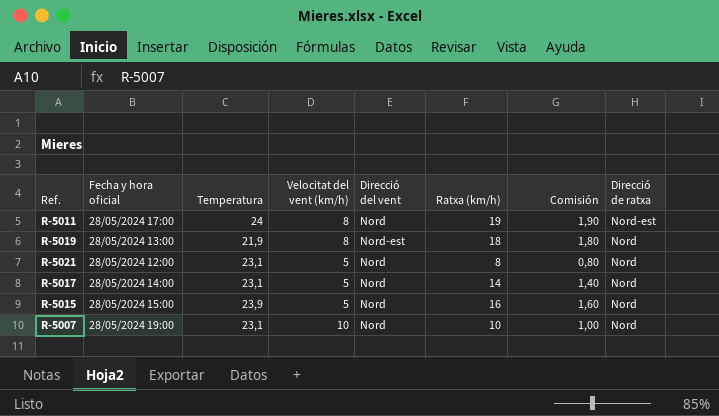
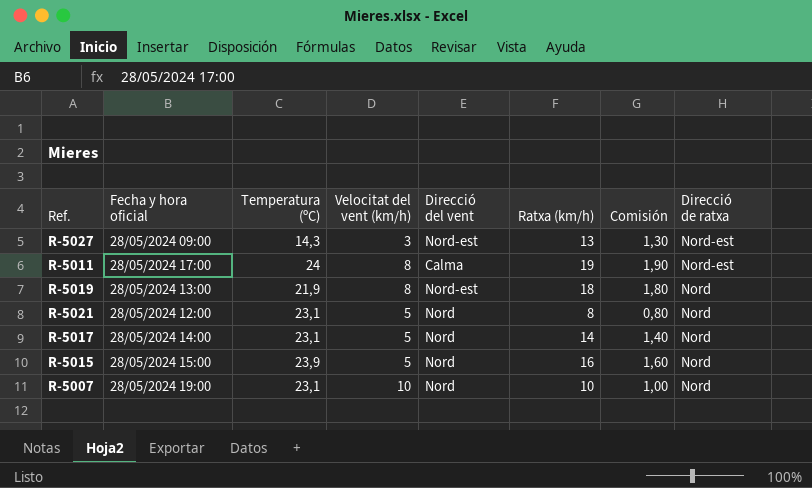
column name: Temperatura -> Temperatura (ºC)
row R-5027: none -> 28/05/2024 09:00 | 14,3 | 3 | Nord-est | 13 | 1,30 | Nord-est
R-5011 | Direcció del vent: Nord -> Calma

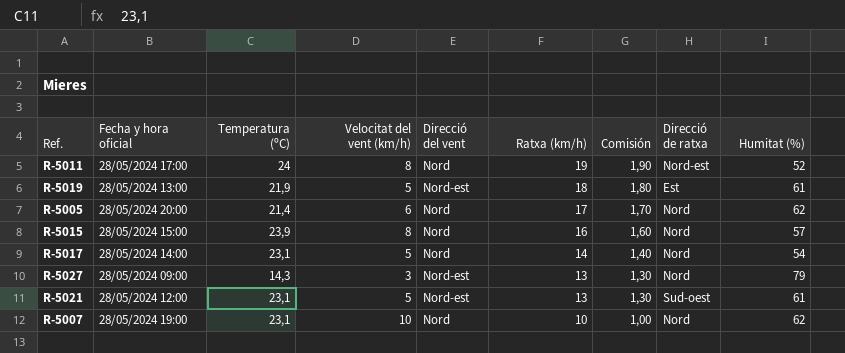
row order: Direcció de ratxa descending -> Ratxa (km/h) descending
column Humitat (%) | position: none -> 9
R-5011 | Direcció del vent: Calma -> Nord
R-5019 | Velocitat del vent (km/h): 8 -> 5
R-5019 | Direcció de ratxa: Nord -> Est
row R-5005: none -> 28/05/2024 20:00 | 21,4 | 6 | Nord | 17 | 1,70 | Nord | 62
R-5015 | Velocitat del vent (km/h): 5 -> 8
R-5027 | Direcció de ratxa: Nord-est -> Nord
R-5021 | Direcció del vent: Nord -> Nord-est
R-5021 | Ratxa (km/h): 8 -> 13
R-5021 | Comisión: 0,80 -> 1,30
R-5021 | Direcció de ratxa: Nord -> Sud-oest

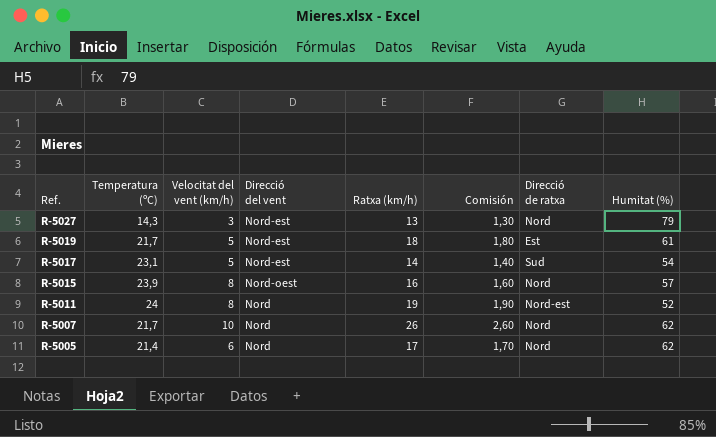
row order: Ratxa (km/h) descending -> Ref. descending
column Fecha y hora oficial | position: 2 -> none
row R-5021: 28/05/2024 12:00 | 23,1 | 5 | Nord-est | 13 | 1,30 | Sud-oest | 61 -> none
R-5019 | Temperatura (ºC): 21,9 -> 21,7
R-5017 | Direcció del vent: Nord -> Nord-est
R-5017 | Direcció de ratxa: Nord -> Sud
R-5015 | Direcció del vent: Nord -> Nord-oest
R-5007 | Temperatura (ºC): 23,1 -> 21,7
R-5007 | Ratxa (km/h): 10 -> 26
R-5007 | Comisión: 1,00 -> 2,60

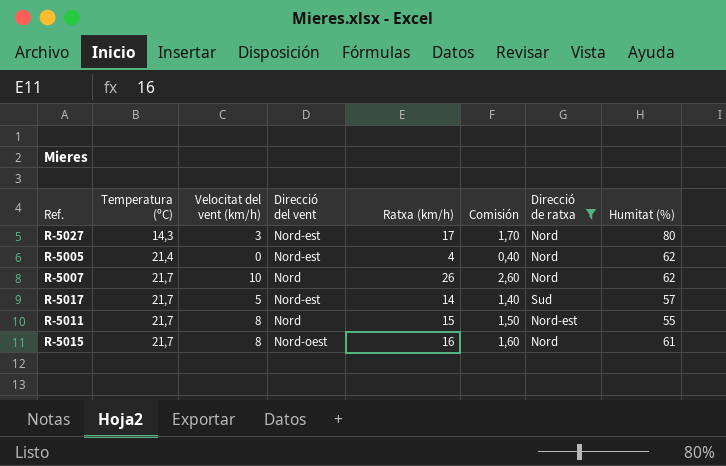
filter: none -> Direcció de ratxa != Est
row order: Ref. descending -> Temperatura (ºC) ascending
R-5027 | Ratxa (km/h): 13 -> 17
R-5027 | Comisión: 1,30 -> 1,70
R-5027 | Humitat (%): 79 -> 80
R-5005 | Velocitat del vent (km/h): 6 -> 0
R-5005 | Direcció del vent: Nord -> Nord-est
R-5005 | Ratxa (km/h): 17 -> 4
R-5005 | Comisión: 1,70 -> 0,40
R-5017 | Temperatura (ºC): 23,1 -> 21,7
R-5017 | Humitat (%): 54 -> 57
R-5011 | Temperatura (ºC): 24 -> 21,7
R-5011 | Ratxa (km/h): 19 -> 15
R-5011 | Comisión: 1,90 -> 1,50
R-5011 | Humitat (%): 52 -> 55
R-5015 | Temperatura (ºC): 23,9 -> 21,7
R-5015 | Humitat (%): 57 -> 61

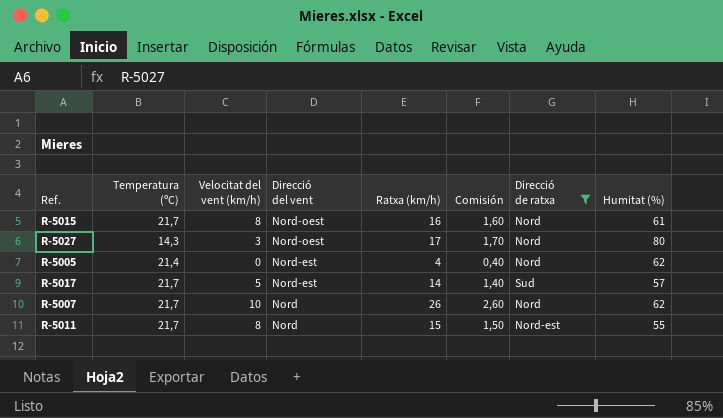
row order: Temperatura (ºC) ascending -> Direcció del vent descending
R-5027 | Direcció del vent: Nord-est -> Nord-oest

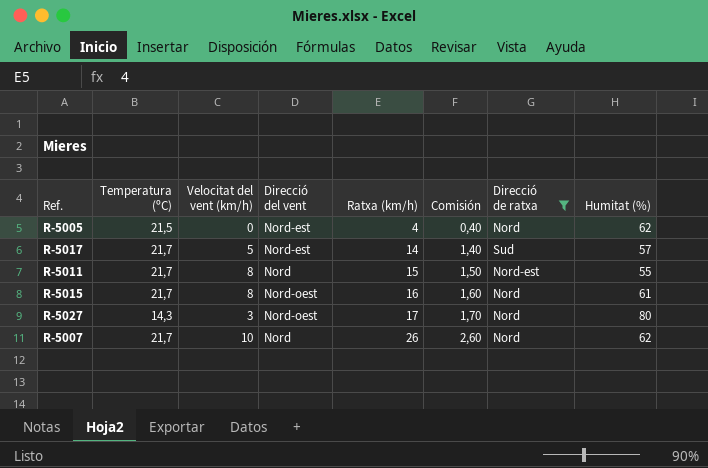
row order: Direcció del vent descending -> Ratxa (km/h) ascending
R-5005 | Temperatura (ºC): 21,4 -> 21,5

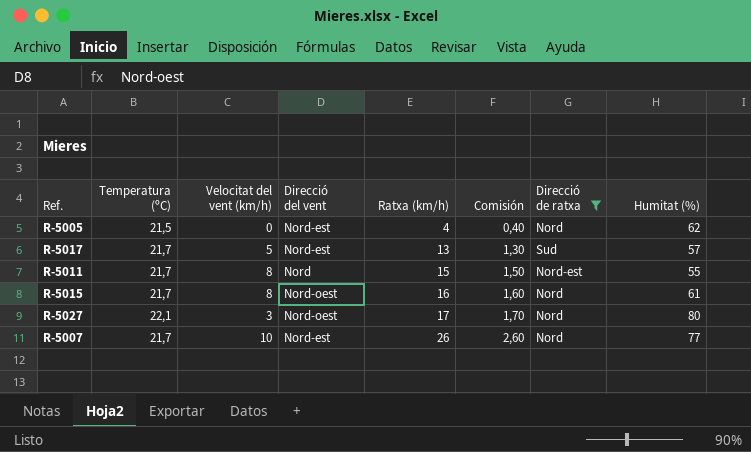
R-5017 | Ratxa (km/h): 14 -> 13
R-5017 | Comisión: 1,40 -> 1,30
R-5027 | Temperatura (ºC): 14,3 -> 22,1
R-5007 | Direcció del vent: Nord -> Nord-est
R-5007 | Humitat (%): 62 -> 77

